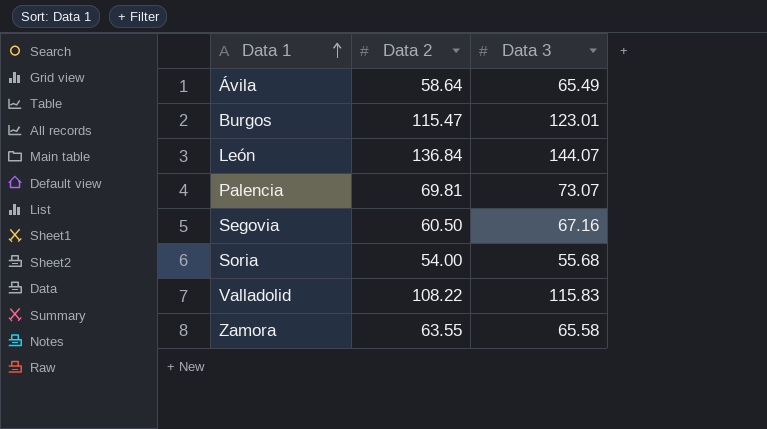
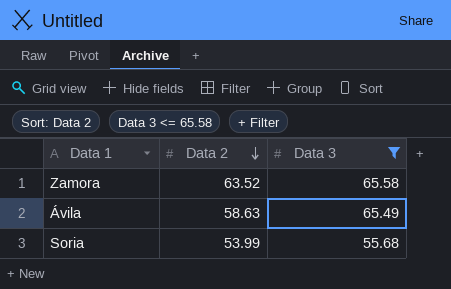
filter: none -> Data 3 <= 65.58
row order: Data 1 ascending -> Data 2 descending
Zamora | Data 2: 63.55 -> 63.52
Ávila | Data 2: 58.64 -> 58.63
Soria | Data 2: 54.00 -> 53.99

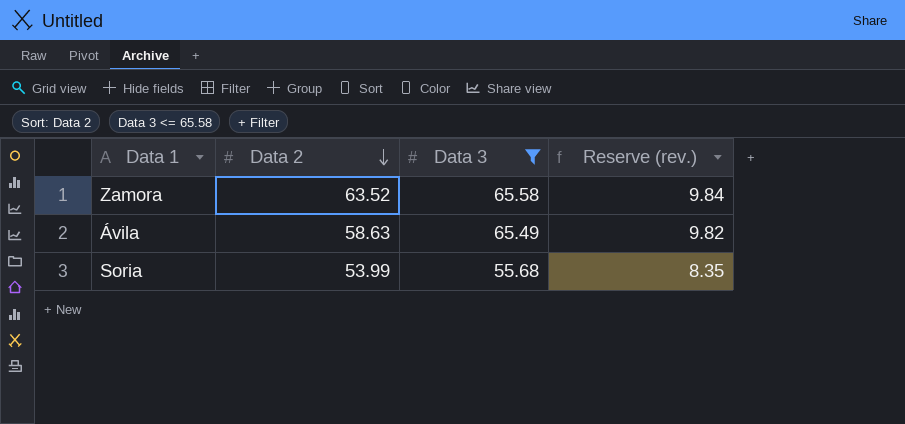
column Reserve (rev.) | formula: none -> [Data 3] * 0.15

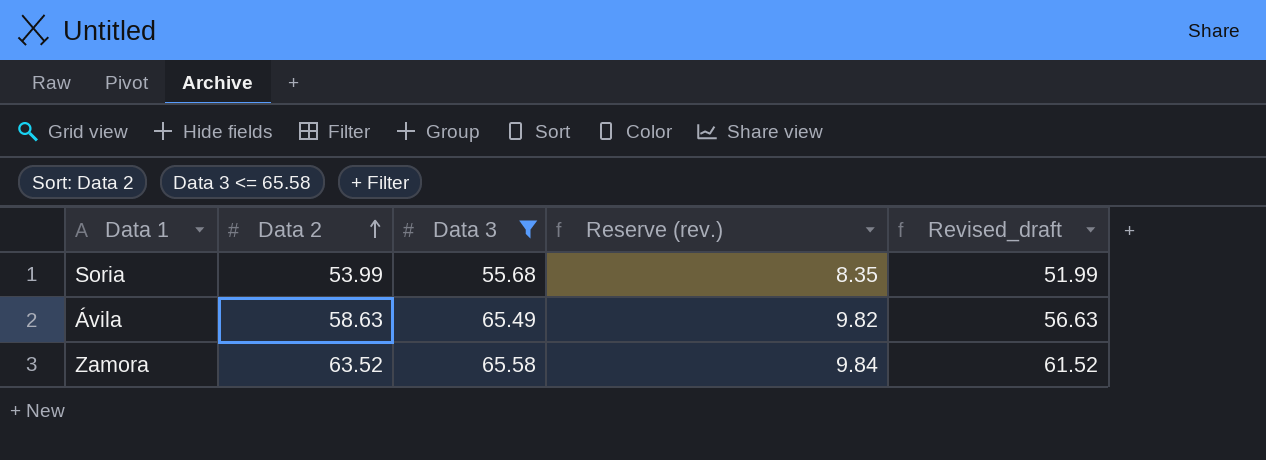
row order: Data 2 descending -> Data 2 ascending
column Revised_draft | formula: none -> [Data 2] - 2

